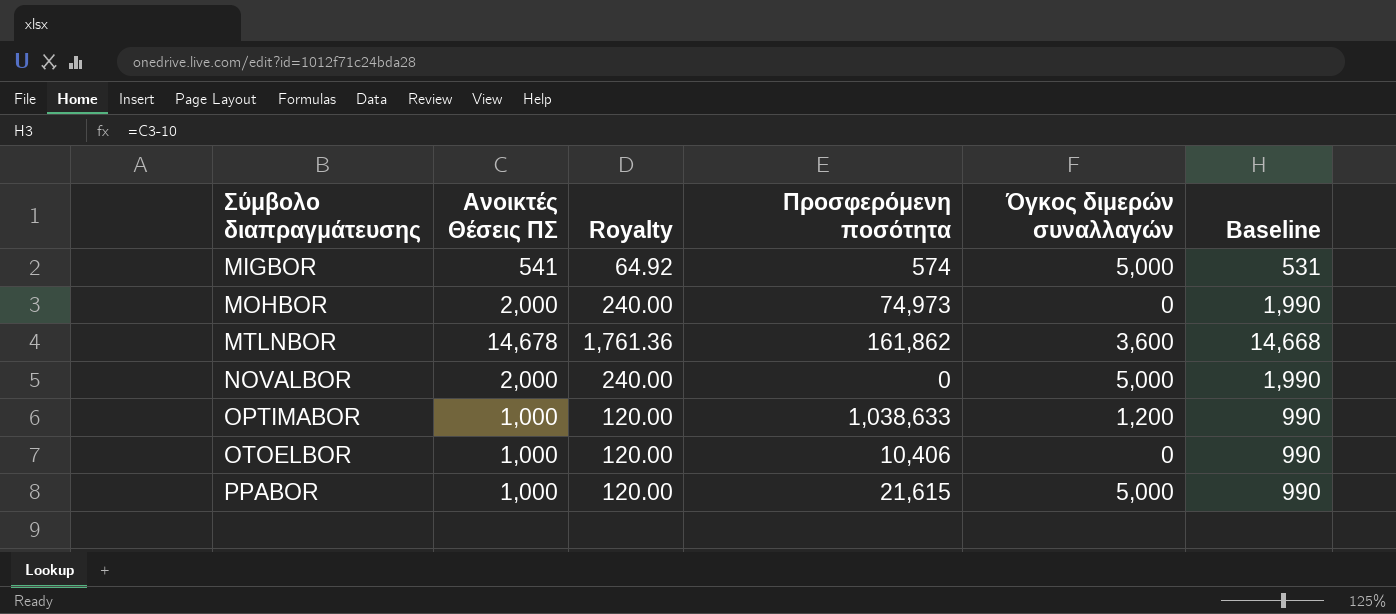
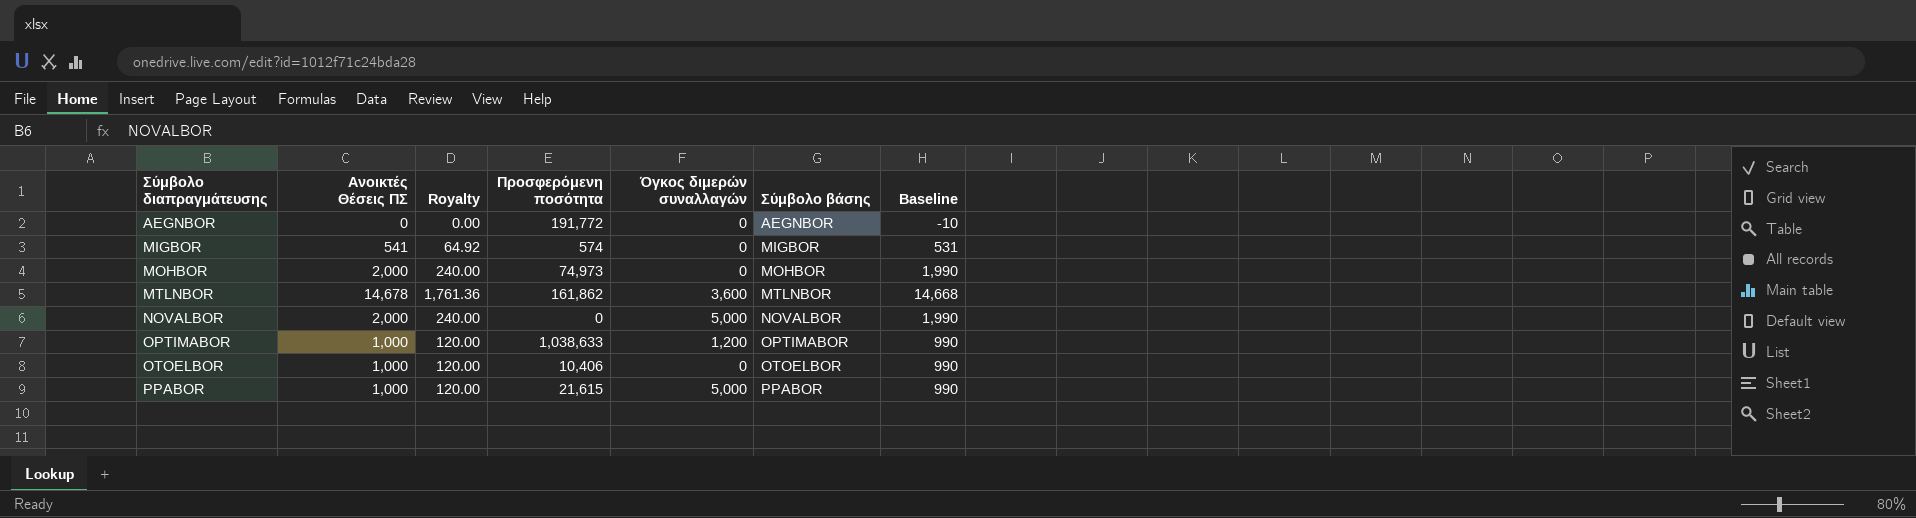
column Σύμβολο βάσης | position: none -> 6
row AEGNBOR: none -> 0 | 0.00 | 191,772 | 0 | AEGNBOR | -10
MIGBOR | Όγκος διμερών συναλλαγών: 5,000 -> 0

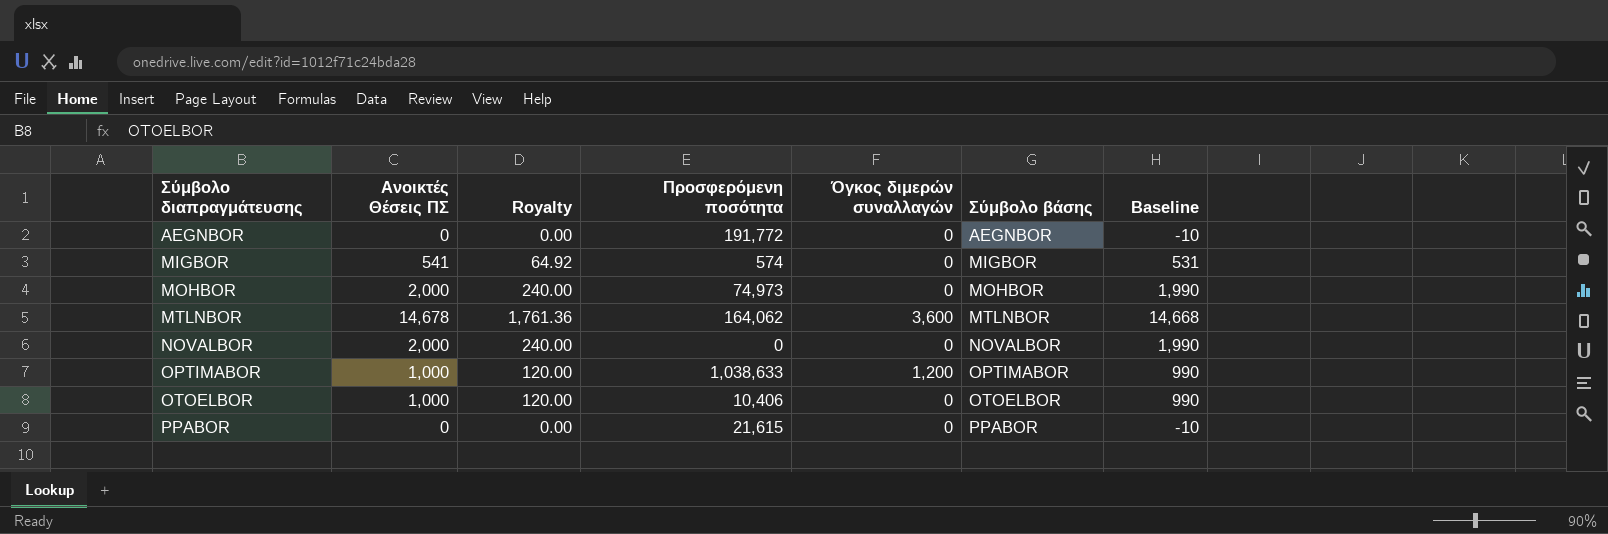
MTLNBOR | Προσφερόμενη ποσότητα: 161,862 -> 164,062
NOVALBOR | Όγκος διμερών συναλλαγών: 5,000 -> 0
PPABOR | Ανοικτές Θέσεις ΠΣ: 1,000 -> 0
PPABOR | Royalty: 120.00 -> 0.00
PPABOR | Όγκος διμερών συναλλαγών: 5,000 -> 0
PPABOR | Baseline: 990 -> -10

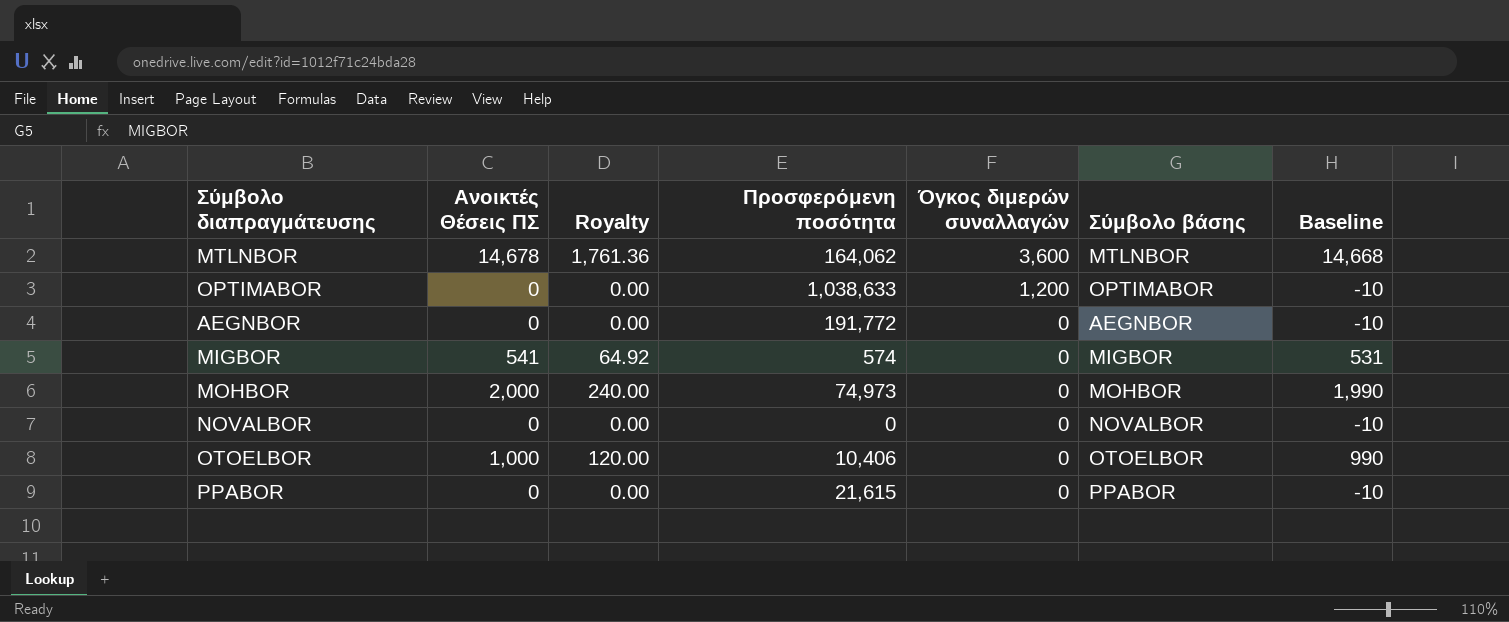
row order: Σύμβολο διαπραγμάτευσης ascending -> Όγκος διμερών συναλλαγών descending
OPTIMABOR | Ανοικτές Θέσεις ΠΣ: 1,000 -> 0
OPTIMABOR | Royalty: 120.00 -> 0.00
OPTIMABOR | Baseline: 990 -> -10
NOVALBOR | Ανοικτές Θέσεις ΠΣ: 2,000 -> 0
NOVALBOR | Royalty: 240.00 -> 0.00
NOVALBOR | Baseline: 1,990 -> -10

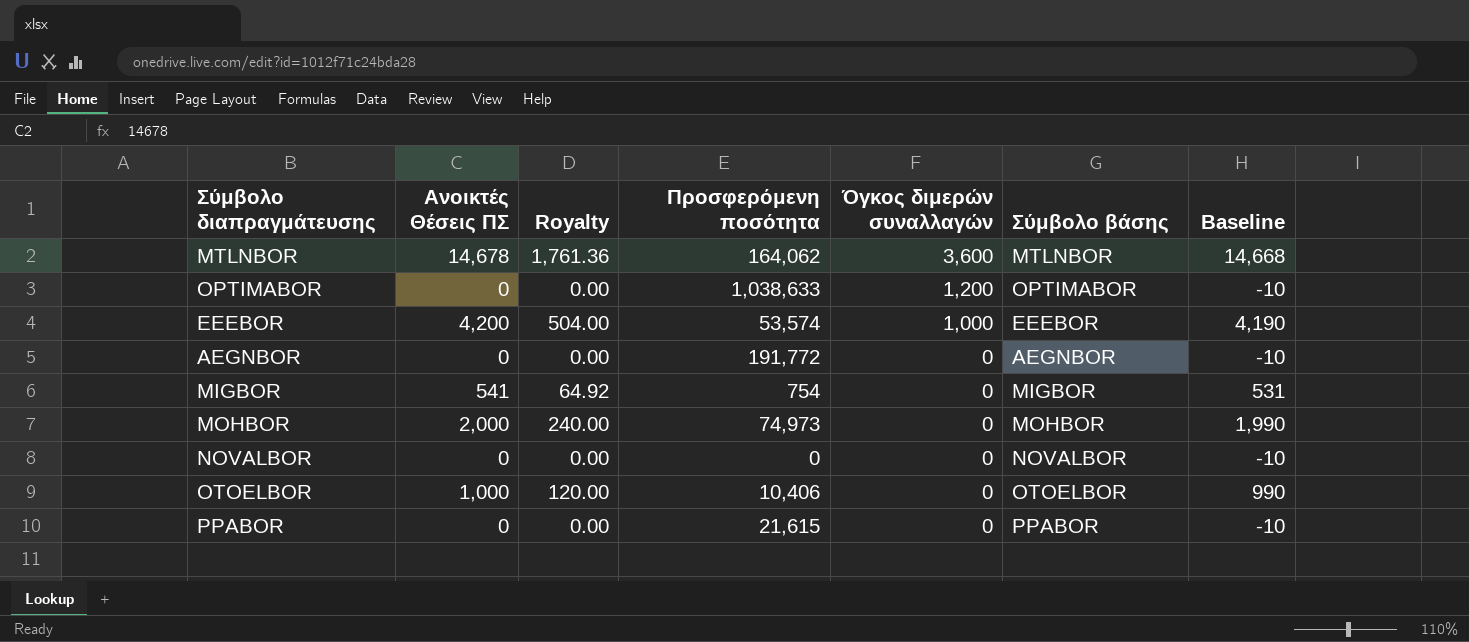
row EEEBOR: none -> 4,200 | 504.00 | 53,574 | 1,000 | EEEBOR | 4,190
MIGBOR | Προσφερόμενη ποσότητα: 574 -> 754

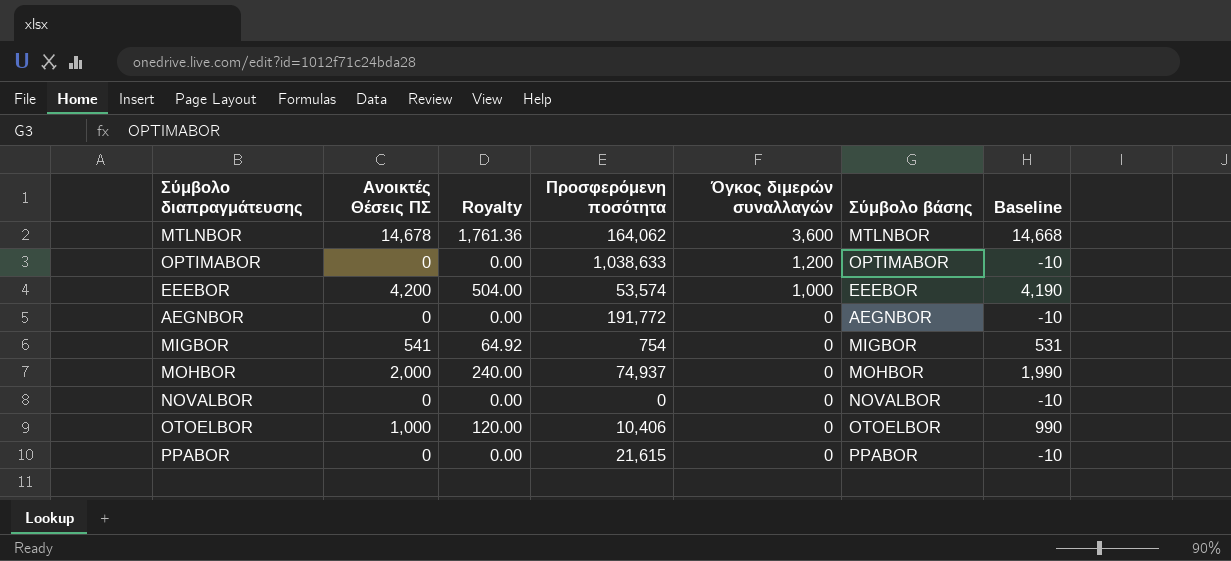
MOHBOR | Προσφερόμενη ποσότητα: 74,973 -> 74,937

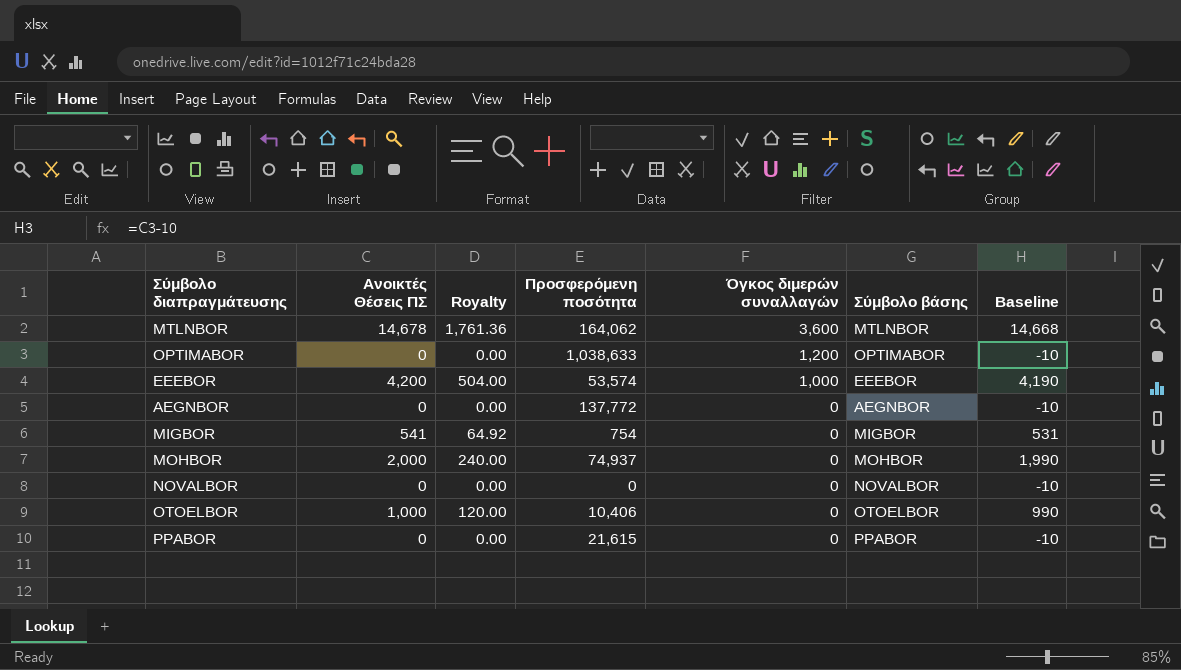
AEGNBOR | Προσφερόμενη ποσότητα: 191,772 -> 137,772

